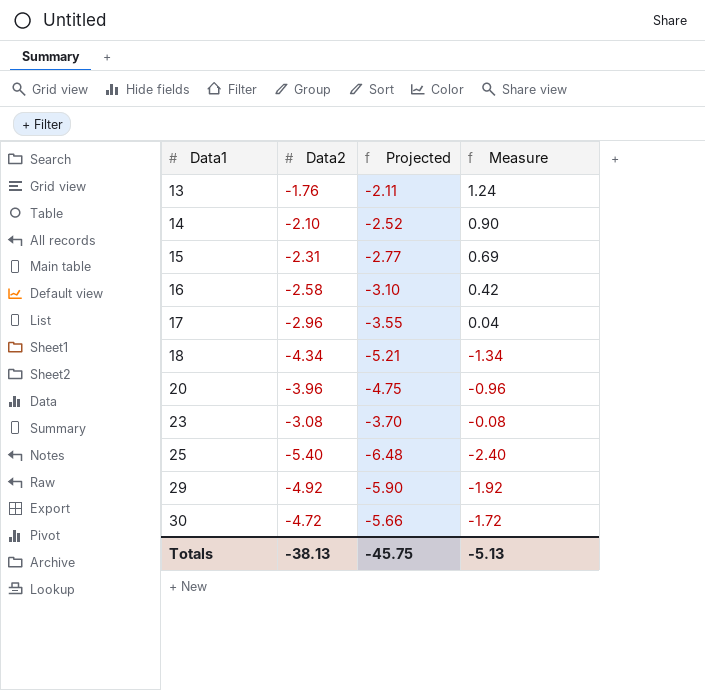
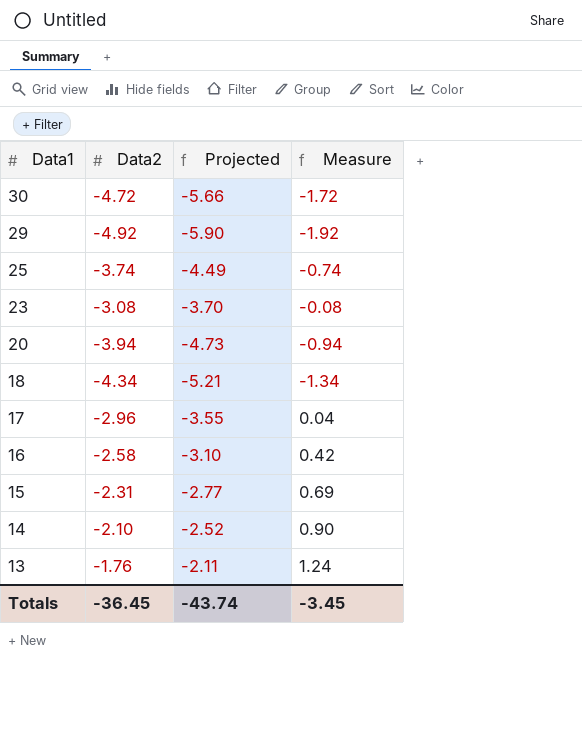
row order: Data1 ascending -> Data1 descending
25 | Data2: -5.40 -> -3.74
25 | Projected: -6.48 -> -4.49
25 | Measure: -2.40 -> -0.74
20 | Data2: -3.96 -> -3.94
20 | Projected: -4.75 -> -4.73
20 | Measure: -0.96 -> -0.94
Totals | Data2: -38.13 -> -36.45
Totals | Projected: -45.75 -> -43.74
Totals | Measure: -5.13 -> -3.45

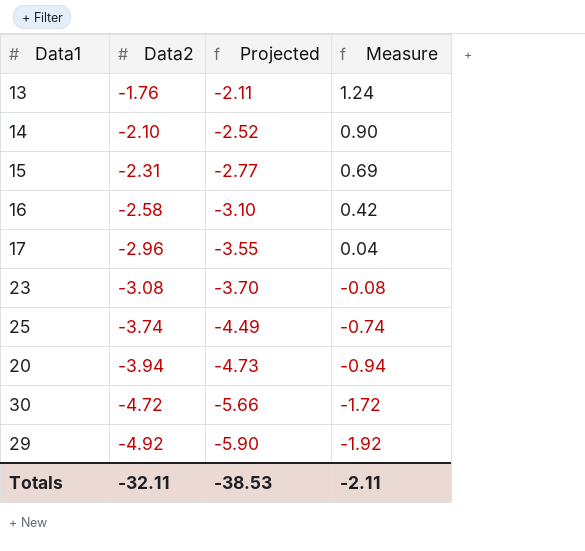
row order: Data1 descending -> Data2 descending
row 18: -4.34 | -5.21 | -1.34 -> none
Totals | Data2: -36.45 -> -32.11
Totals | Projected: -43.74 -> -38.53
Totals | Measure: -3.45 -> -2.11

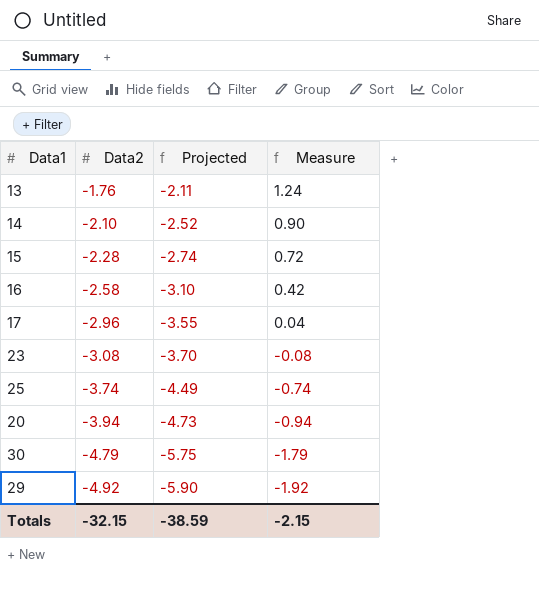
15 | Data2: -2.31 -> -2.28
15 | Projected: -2.77 -> -2.74
15 | Measure: 0.69 -> 0.72
30 | Data2: -4.72 -> -4.79
30 | Projected: -5.66 -> -5.75
30 | Measure: -1.72 -> -1.79
Totals | Data2: -32.11 -> -32.15
Totals | Projected: -38.53 -> -38.59
Totals | Measure: -2.11 -> -2.15

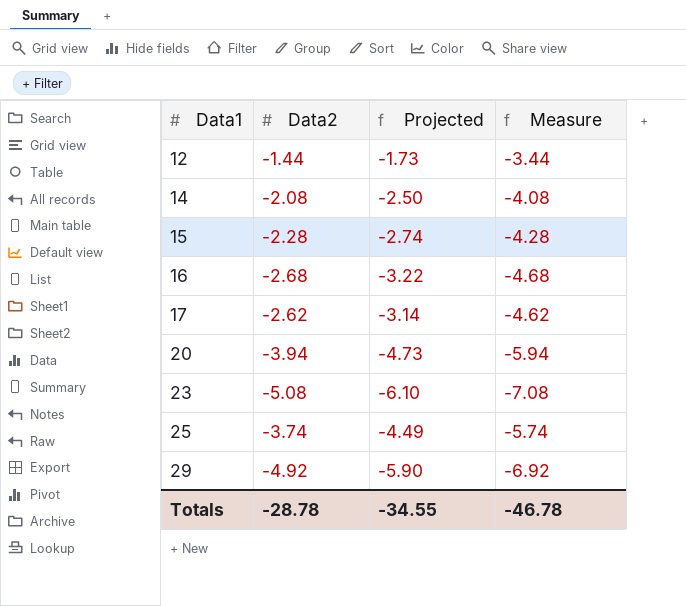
row order: Data2 descending -> Data1 ascending
column Measure | formula: [Data2] + 3 -> [Data2] - 2
row 13: -1.76 | -2.11 | 1.24 -> none
row 30: -4.79 | -5.75 | -1.79 -> none
row 12: none -> -1.44 | -1.73 | -3.44
14 | Data2: -2.10 -> -2.08
14 | Projected: -2.52 -> -2.50
16 | Data2: -2.58 -> -2.68
16 | Projected: -3.10 -> -3.22
17 | Data2: -2.96 -> -2.62
17 | Projected: -3.55 -> -3.14
23 | Data2: -3.08 -> -5.08
23 | Projected: -3.70 -> -6.10
Totals | Data2: -32.15 -> -28.78
Totals | Projected: -38.59 -> -34.55
Totals | Measure: -2.15 -> -46.78

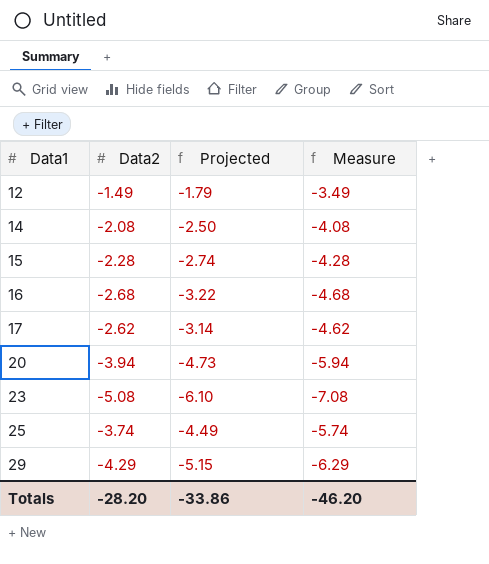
12 | Data2: -1.44 -> -1.49
12 | Projected: -1.73 -> -1.79
12 | Measure: -3.44 -> -3.49
29 | Data2: -4.92 -> -4.29
29 | Projected: -5.90 -> -5.15
29 | Measure: -6.92 -> -6.29
Totals | Data2: -28.78 -> -28.20
Totals | Projected: -34.55 -> -33.86
Totals | Measure: -46.78 -> -46.20

